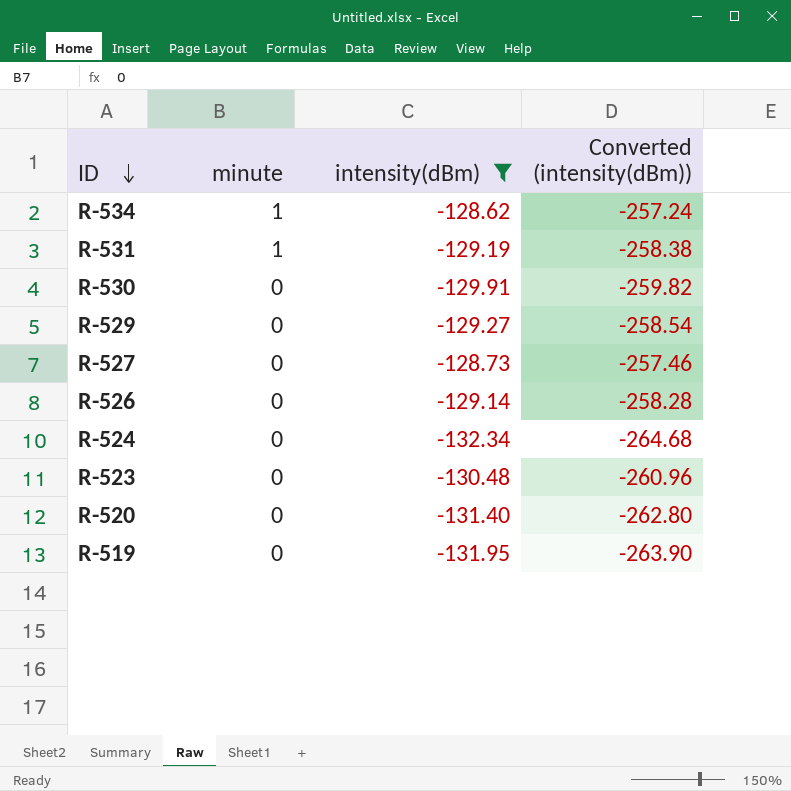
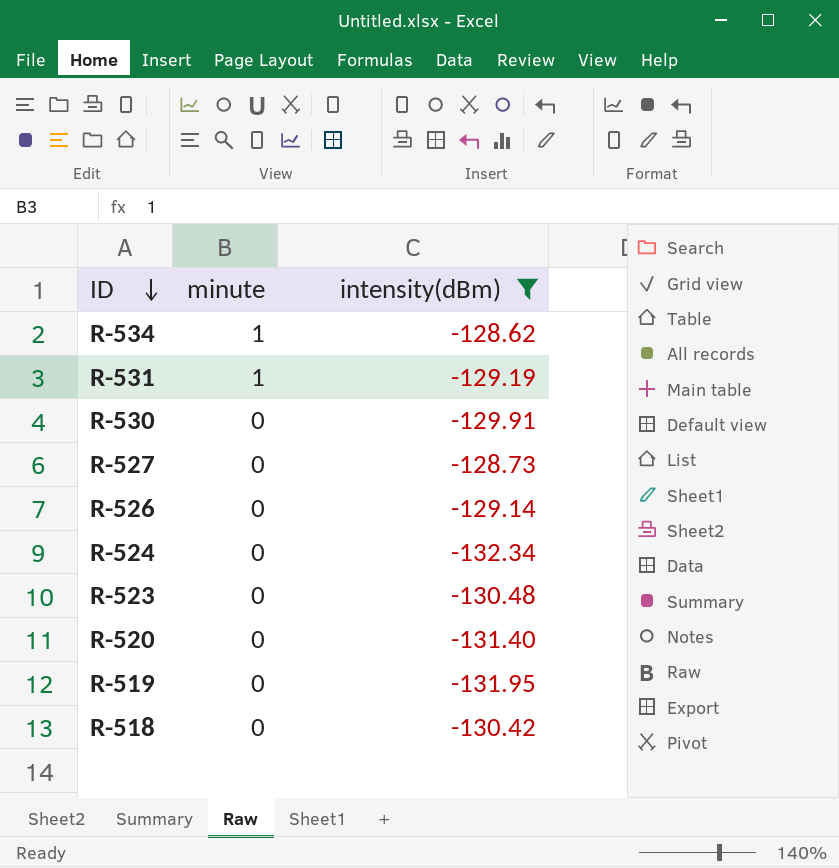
column Converted (intensity(dBm)) | formula: [intensity(dBm)] * 2 -> none
row R-529: 0 | -129.27 | -258.54 -> none
row R-518: none -> 0 | -130.42

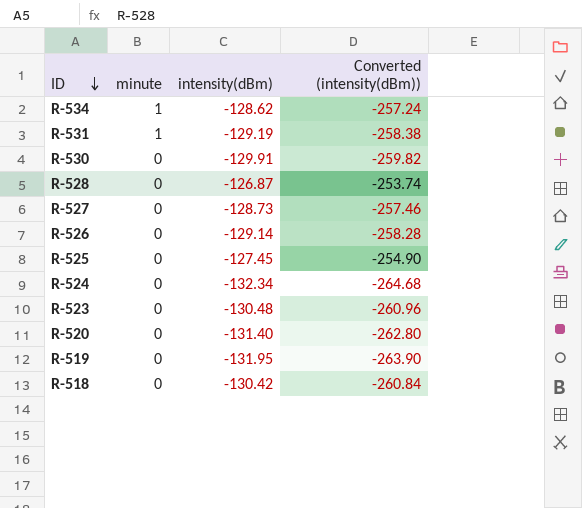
filter: intensity(dBm) <= -128.62 -> none
column Converted (intensity(dBm)) | formula: none -> [intensity(dBm)] * 2

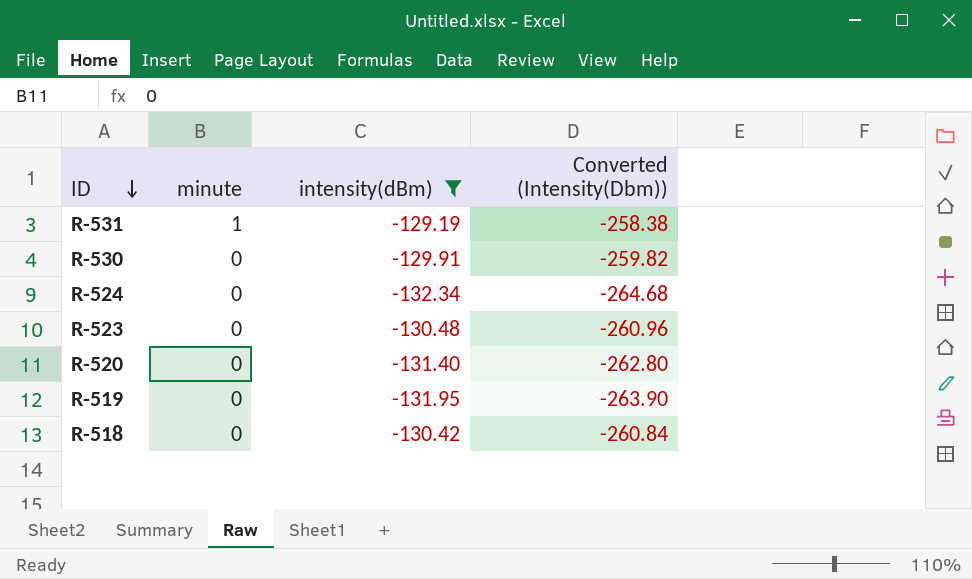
filter: none -> intensity(dBm) <= -129.19
column name: Converted (intensity(dBm)) -> Converted (Intensity(Dbm))

